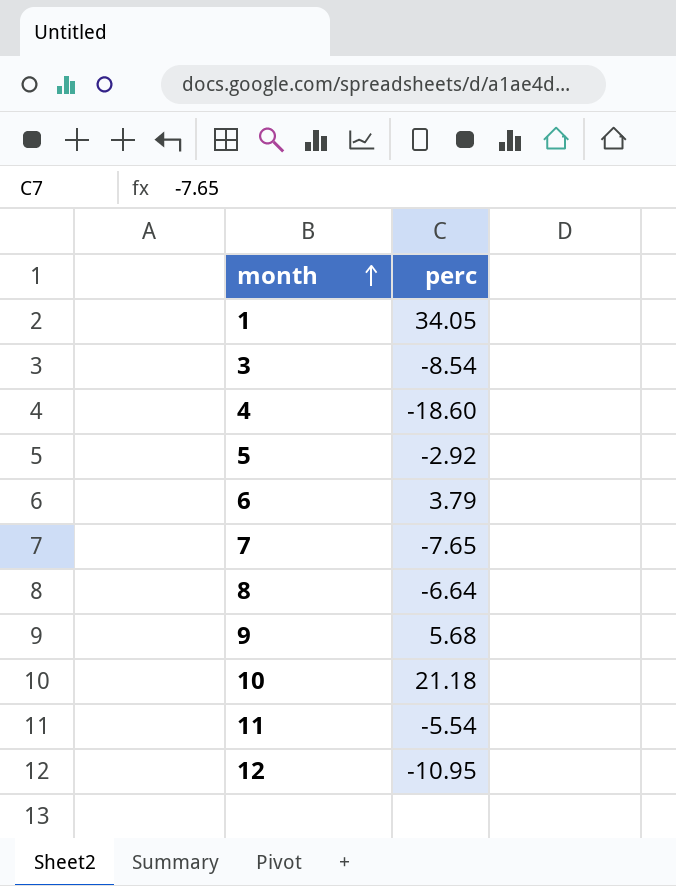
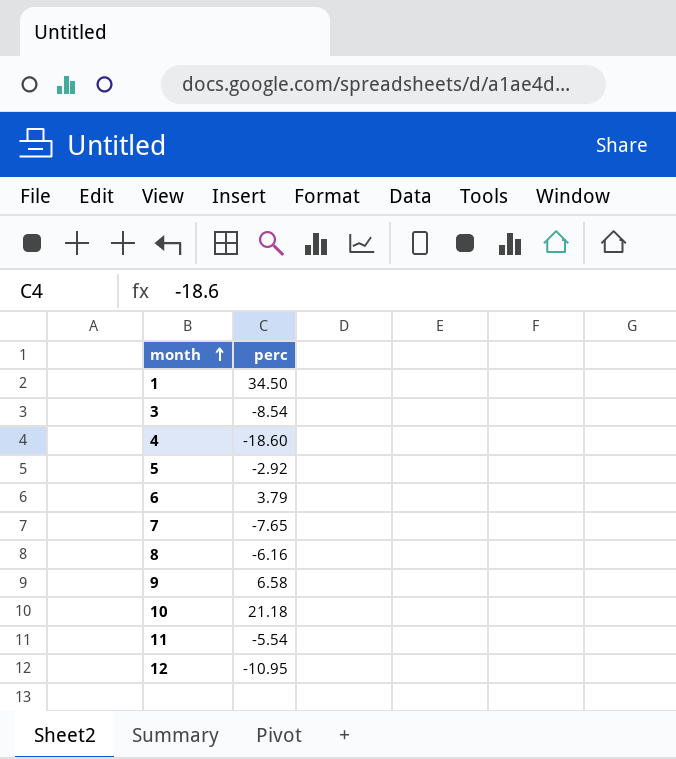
1 | perc: 34.05 -> 34.50
8 | perc: -6.64 -> -6.16
9 | perc: 5.68 -> 6.58

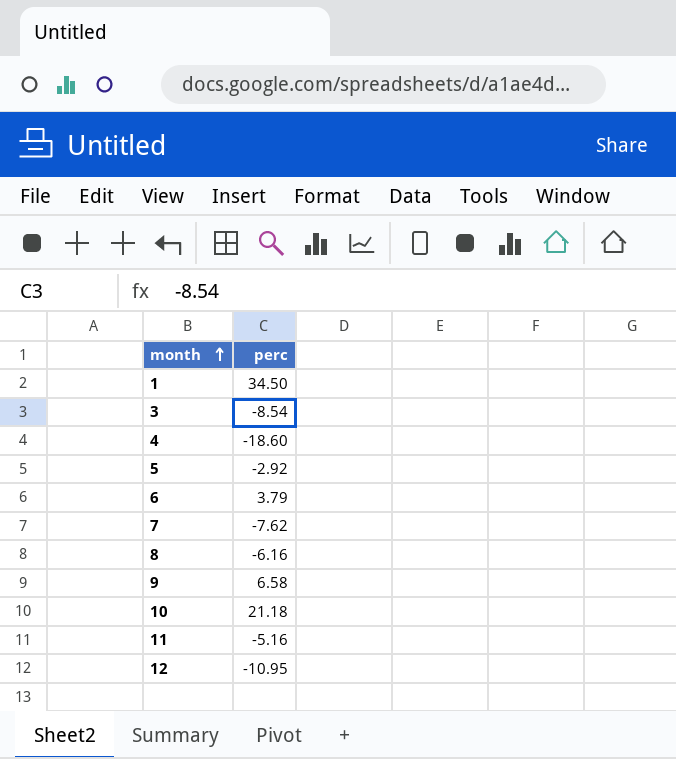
7 | perc: -7.65 -> -7.62
11 | perc: -5.54 -> -5.16

